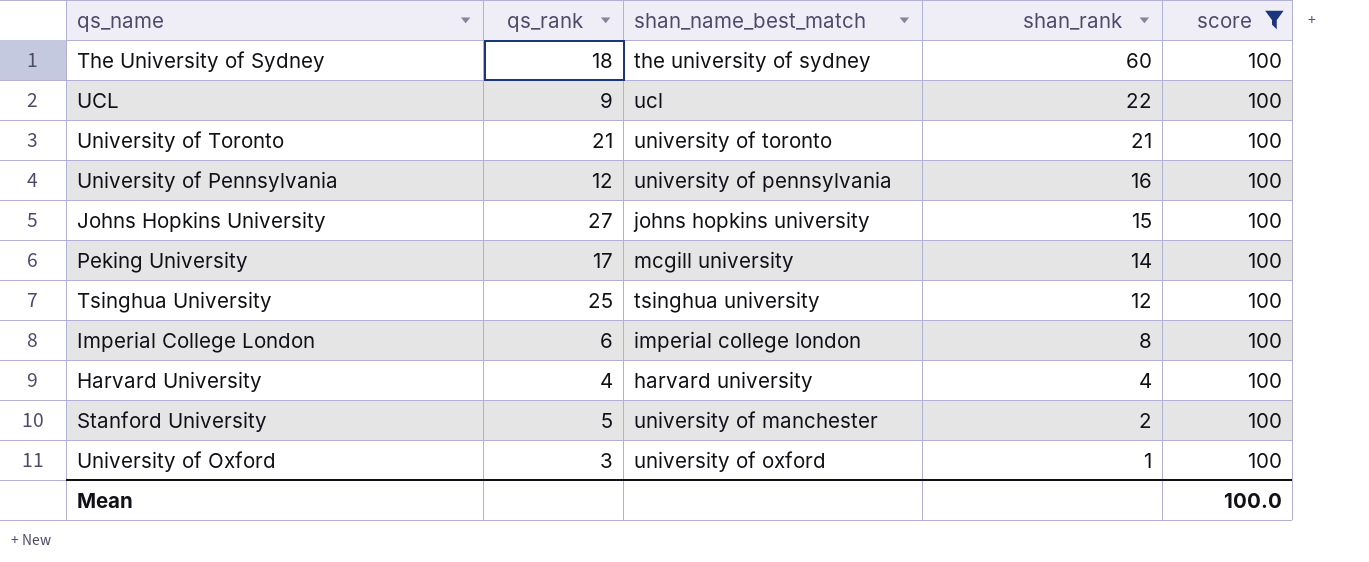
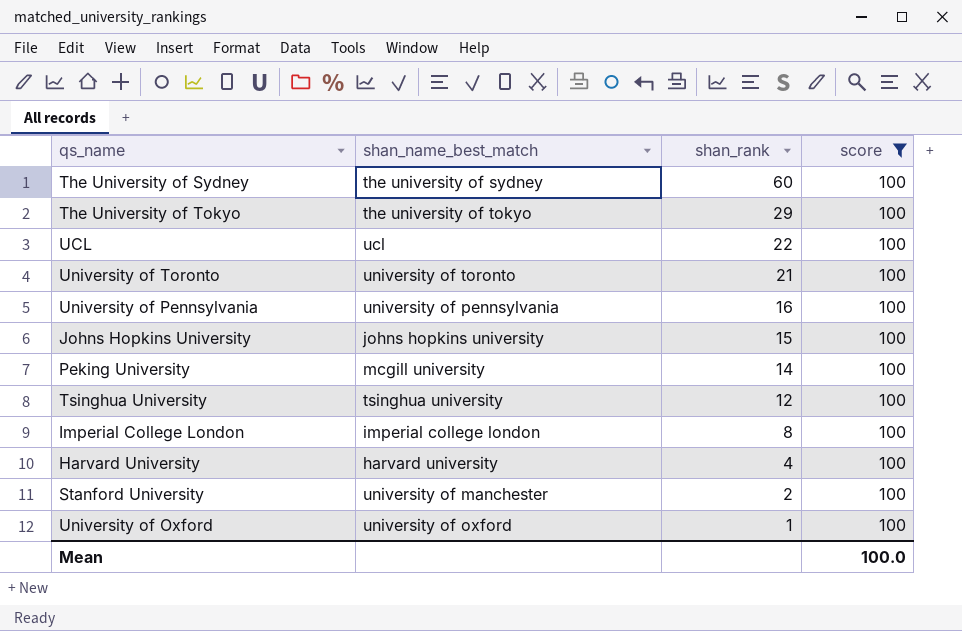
column qs_rank | position: 2 -> none
row The University of Tokyo: none -> the university of tokyo | 29 | 100

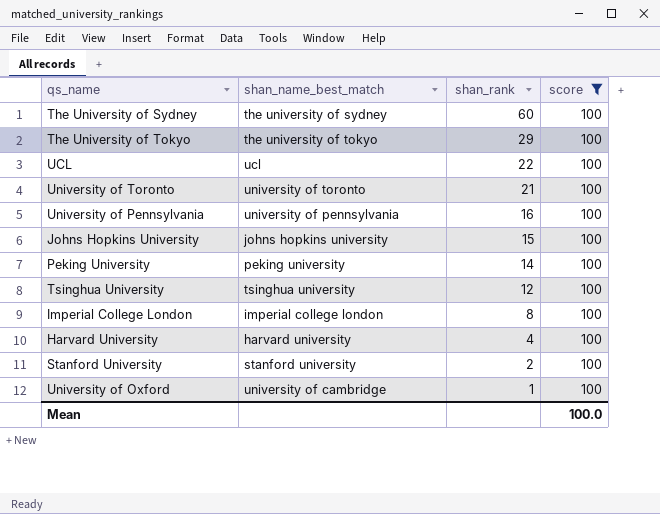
Peking University | shan_name_best_match: mcgill university -> peking university
Stanford University | shan_name_best_match: university of manchester -> stanford university
University of Oxford | shan_name_best_match: university of oxford -> university of cambridge

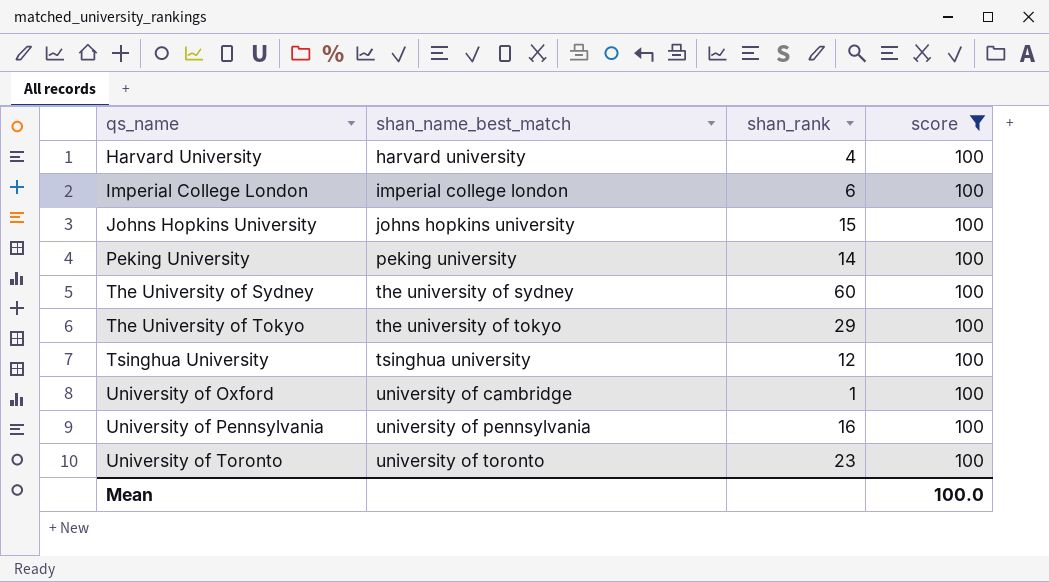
row order: shan_rank descending -> qs_name ascending
row UCL: ucl | 22 | 100 -> none
row Stanford University: stanford university | 2 | 100 -> none
Imperial College London | shan_rank: 8 -> 6
University of Toronto | shan_rank: 21 -> 23

